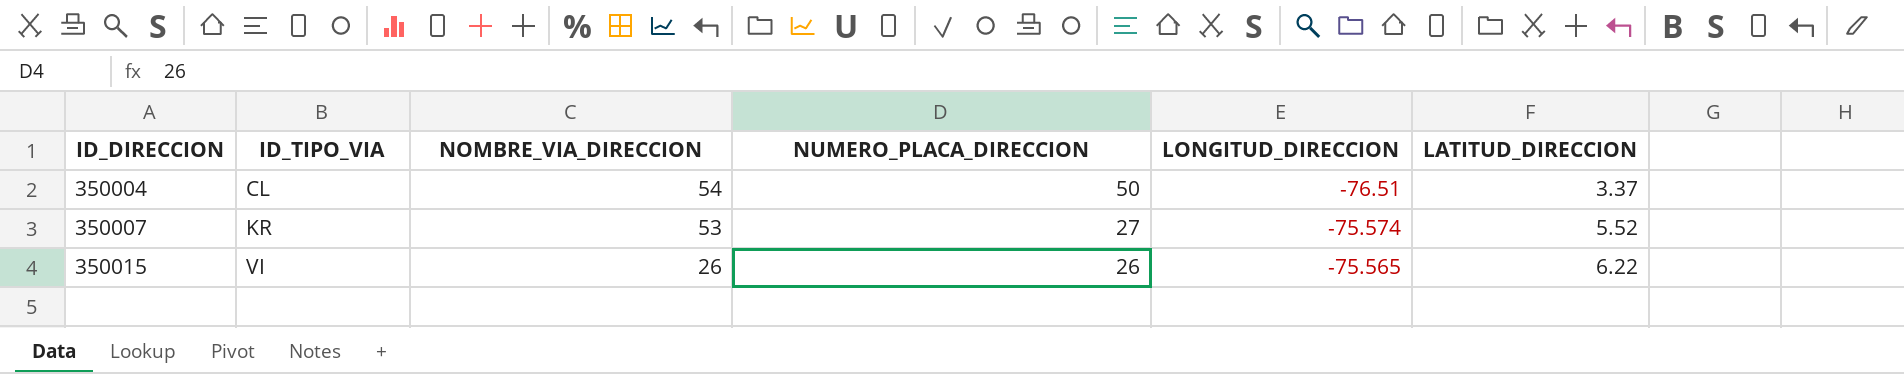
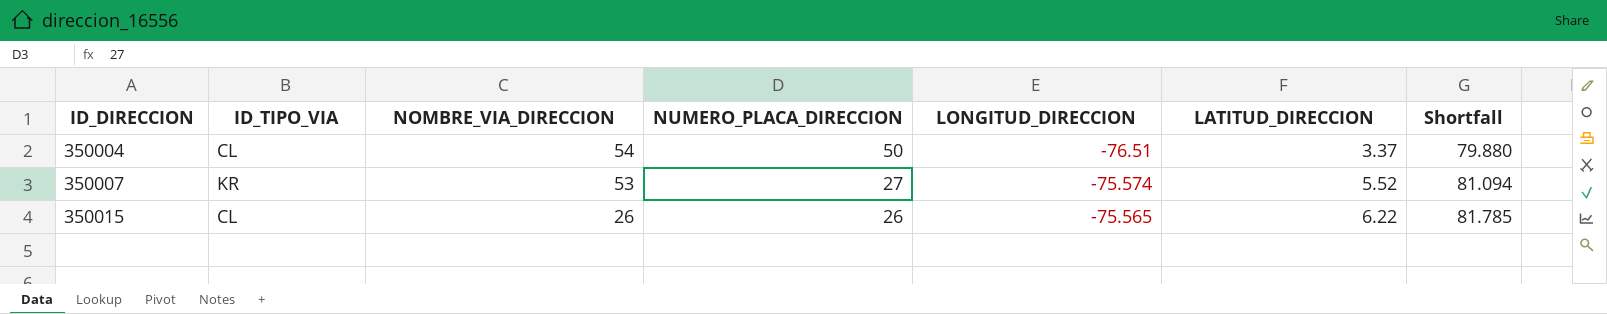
column Shortfall | formula: none -> [LATITUD_DIRECCION] - [LONGITUD_DIRECCION]
350015 | ID_TIPO_VIA: VI -> CL

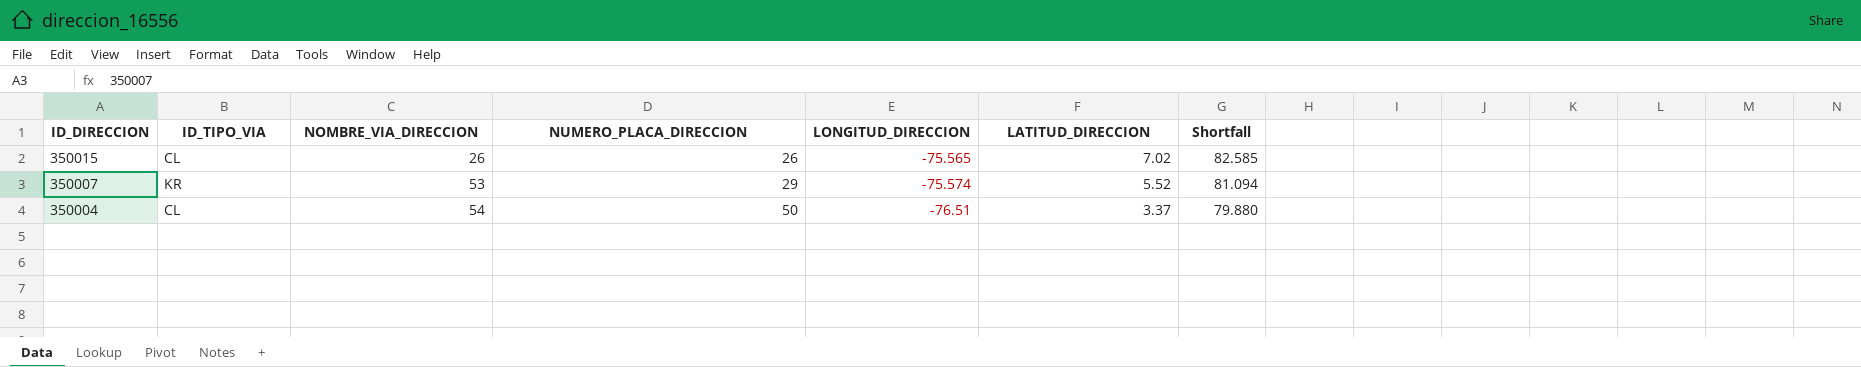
row order: ID_DIRECCION ascending -> ID_DIRECCION descending
350015 | LATITUD_DIRECCION: 6.22 -> 7.02
350015 | Shortfall: 81.785 -> 82.585
350007 | NUMERO_PLACA_DIRECCION: 27 -> 29

